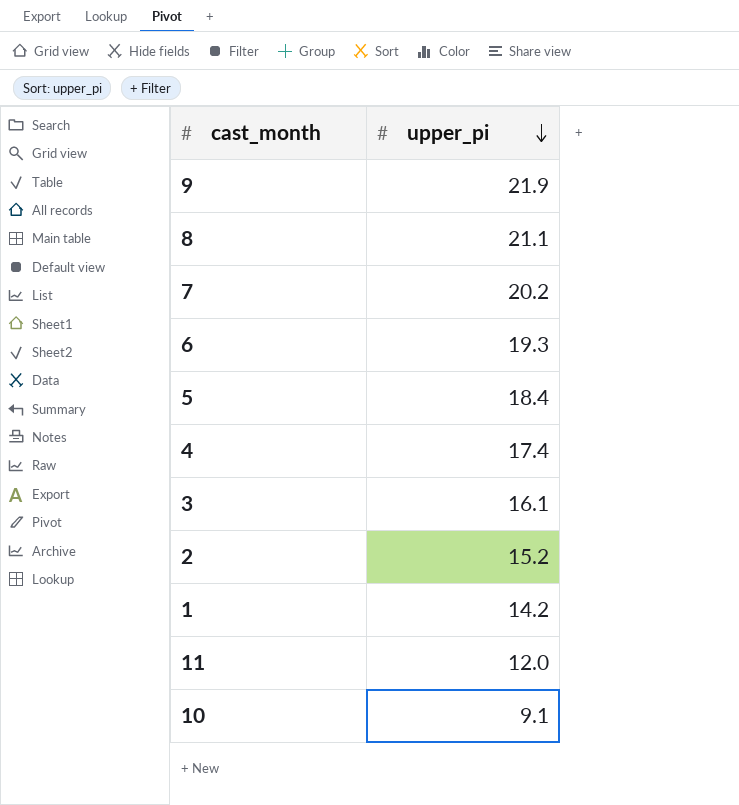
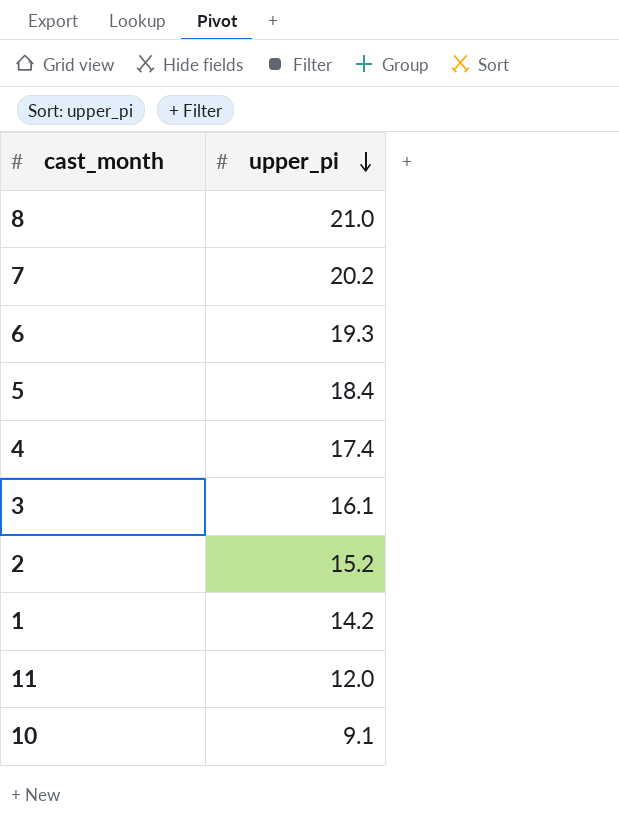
row 9: 21.9 -> none
8 | upper_pi: 21.1 -> 21.0

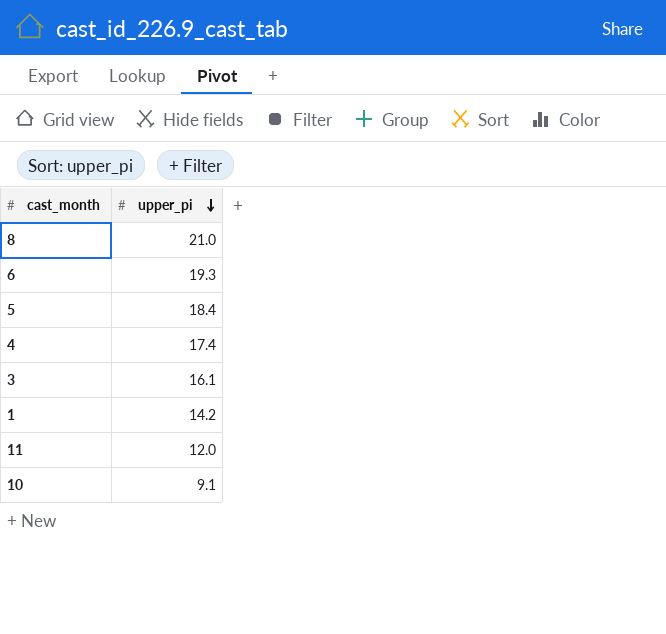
row 7: 20.2 -> none
row 2: 15.2 -> none

